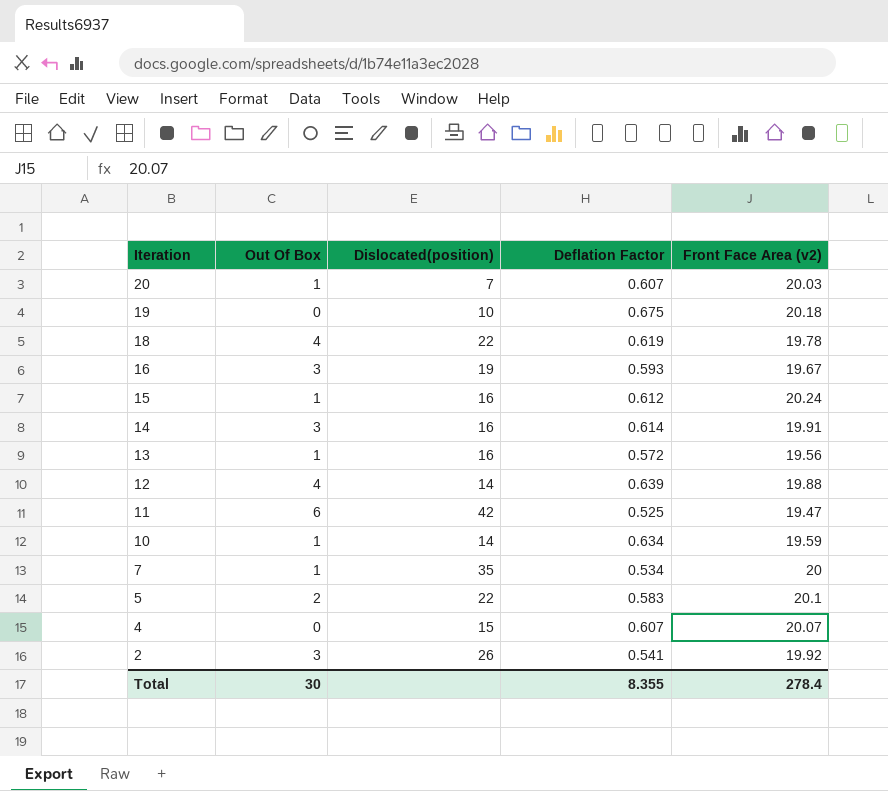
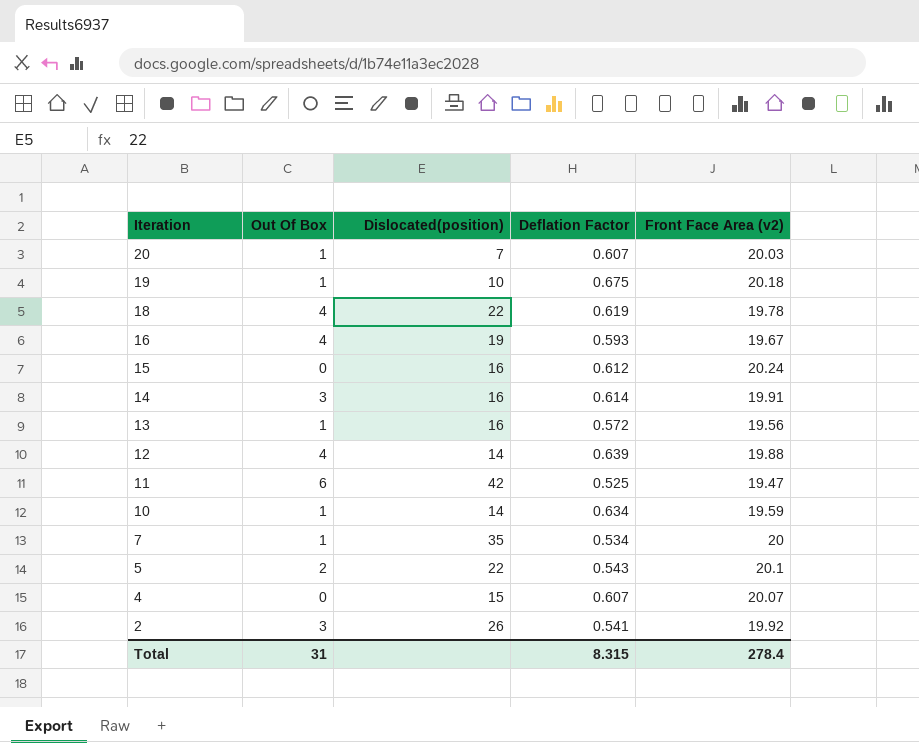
19 | Out Of Box: 0 -> 1
16 | Out Of Box: 3 -> 4
15 | Out Of Box: 1 -> 0
5 | Deflation Factor: 0.583 -> 0.543
Total | Out Of Box: 30 -> 31
Total | Deflation Factor: 8.355 -> 8.315

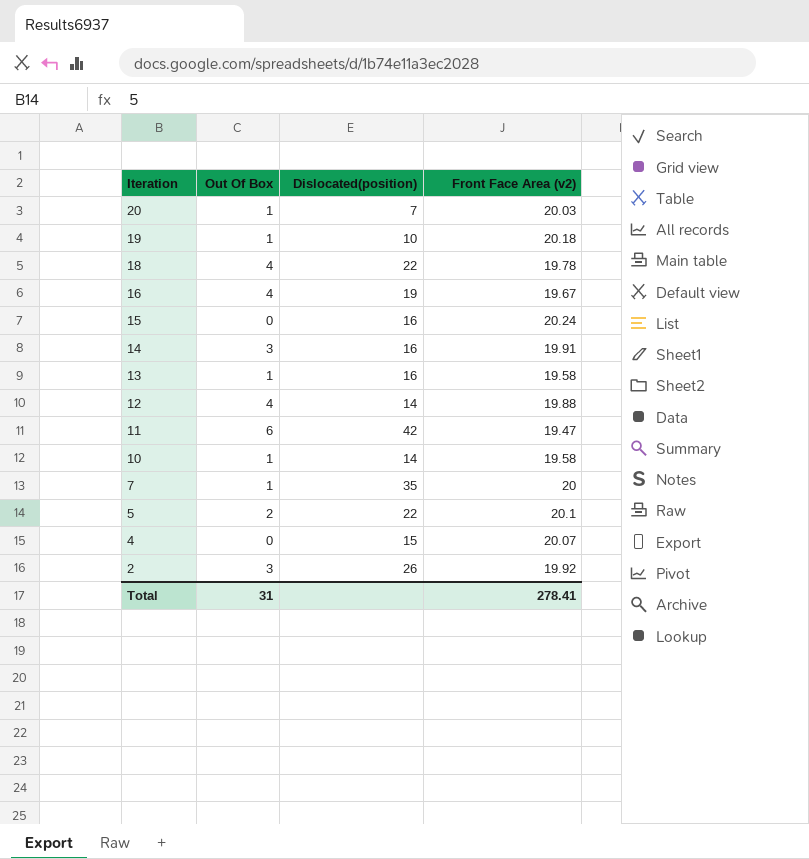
column Deflation Factor | position: 4 -> none
13 | Front Face Area (v2): 19.56 -> 19.58
10 | Front Face Area (v2): 19.59 -> 19.58
Total | Front Face Area (v2): 278.4 -> 278.41

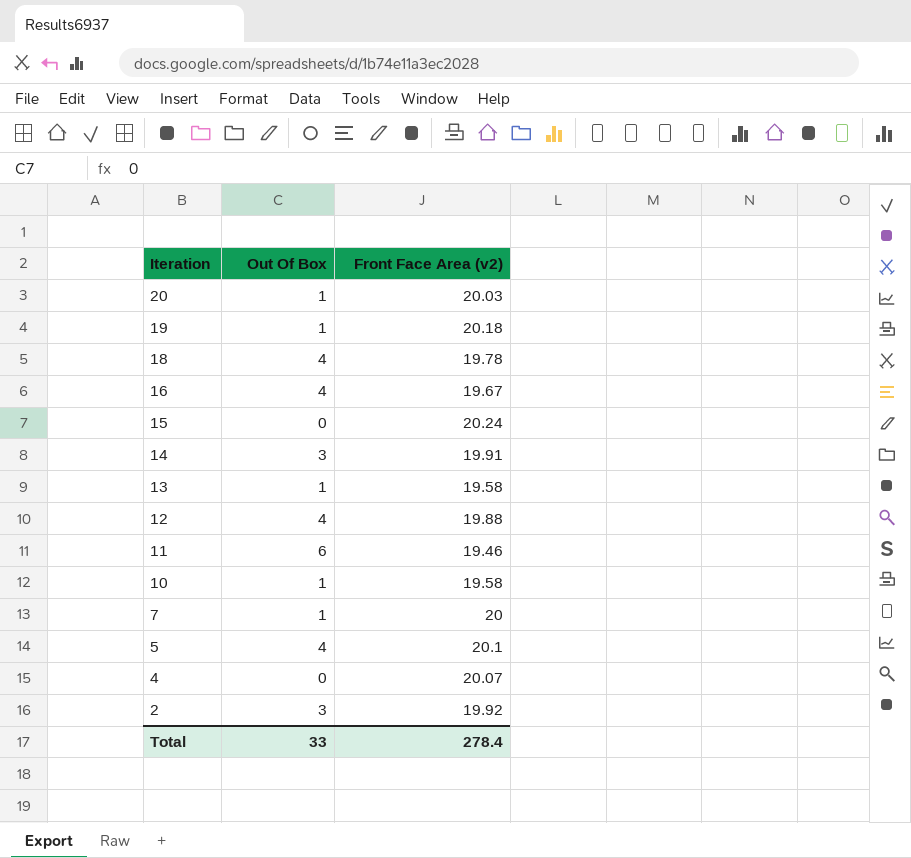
column Dislocated(position) | position: 3 -> none
11 | Front Face Area (v2): 19.47 -> 19.46
5 | Out Of Box: 2 -> 4
Total | Out Of Box: 31 -> 33
Total | Front Face Area (v2): 278.41 -> 278.4

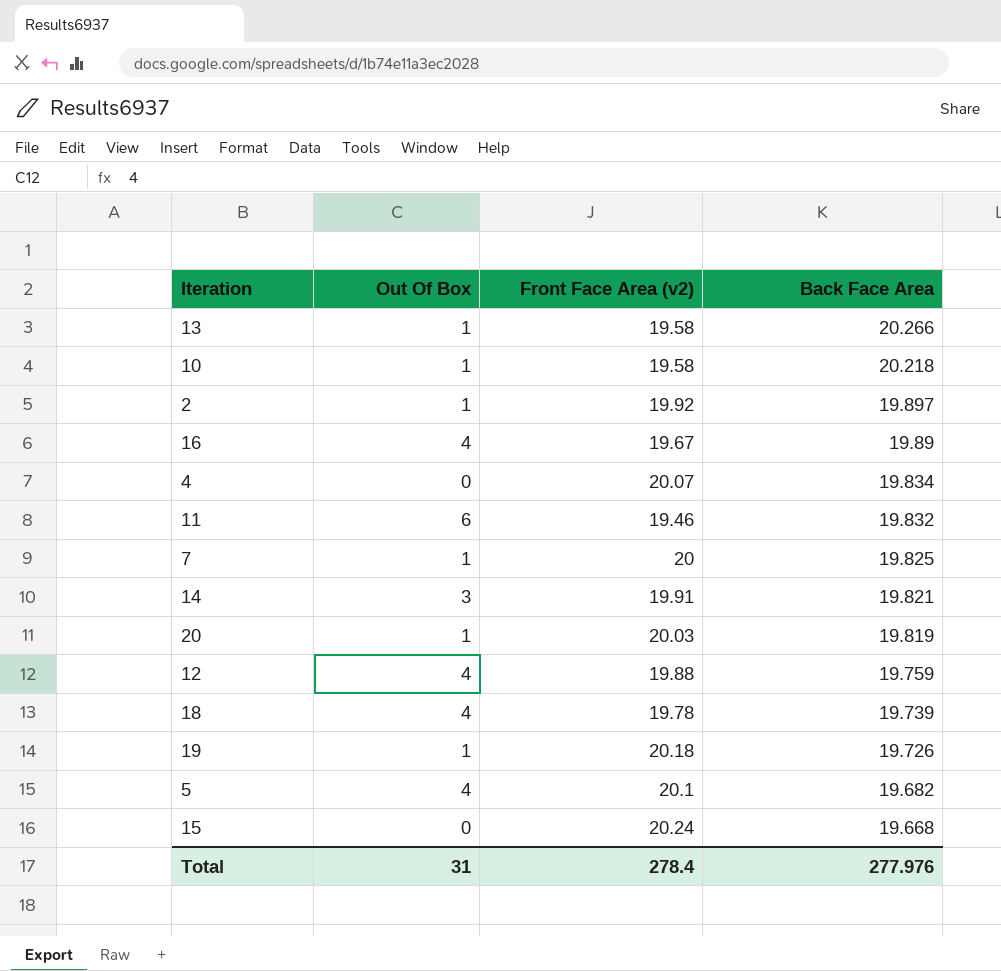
row order: Iteration descending -> Back Face Area descending
column Back Face Area | position: none -> 4
2 | Out Of Box: 3 -> 1
Total | Out Of Box: 33 -> 31

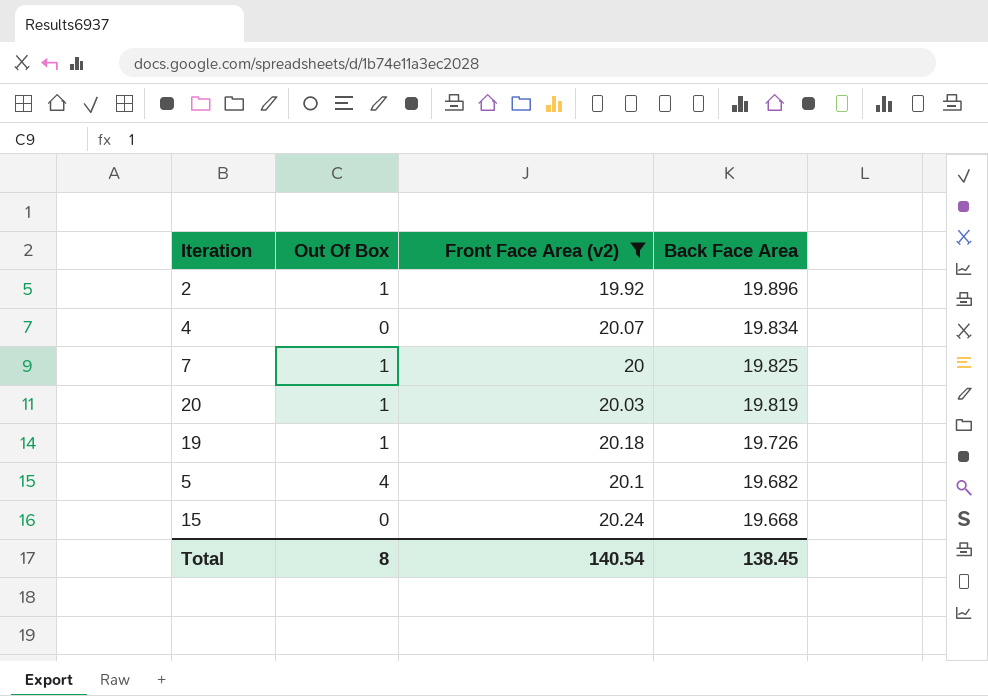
filter: none -> Front Face Area (v2) >= 19.92
2 | Back Face Area: 19.897 -> 19.896
Total | Out Of Box: 31 -> 8
Total | Front Face Area (v2): 278.4 -> 140.54
Total | Back Face Area: 277.976 -> 138.45

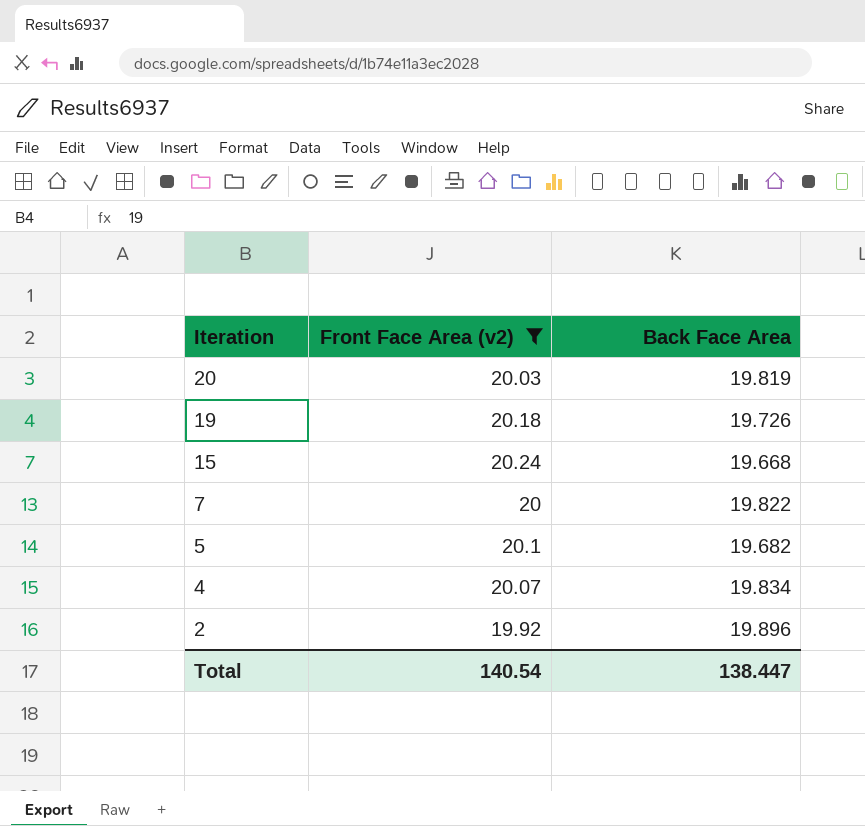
row order: Back Face Area descending -> Iteration descending
column Out Of Box | position: 2 -> none
7 | Back Face Area: 19.825 -> 19.822
Total | Back Face Area: 138.45 -> 138.447

